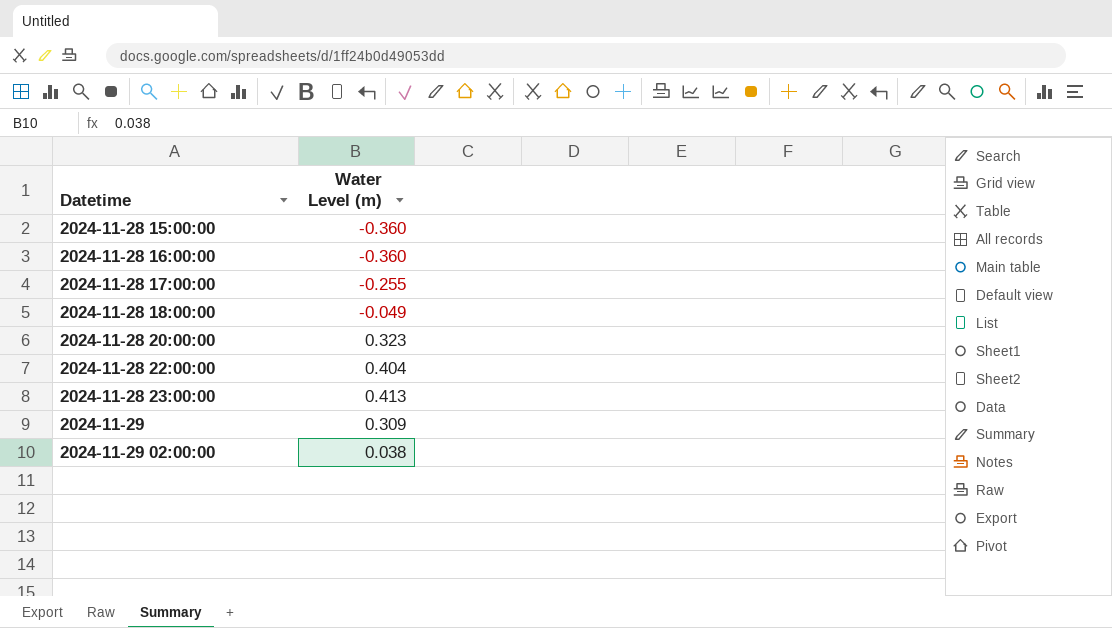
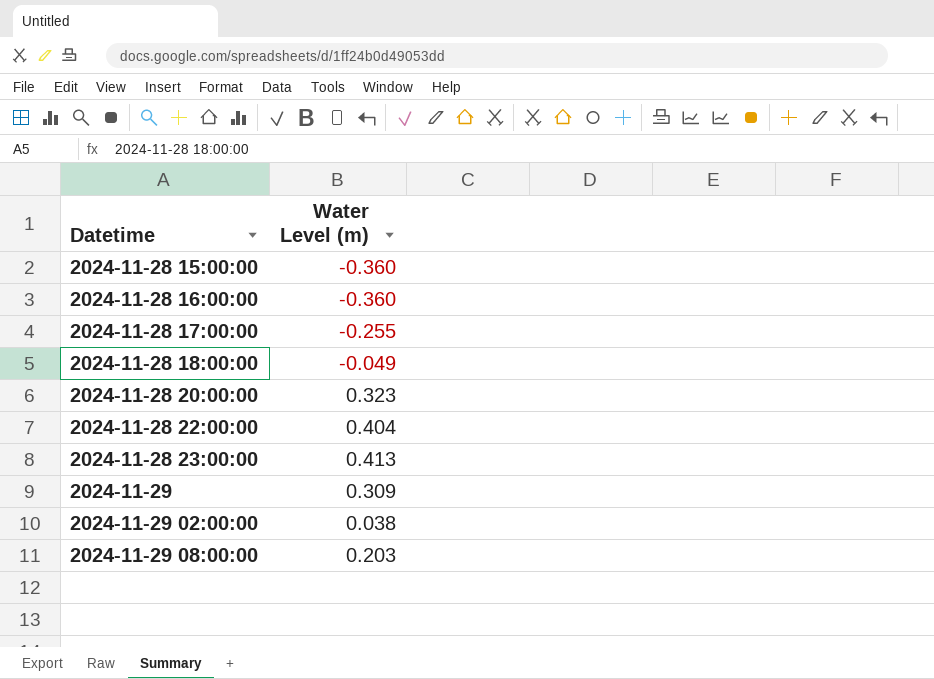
row 2024-11-29 08:00:00: none -> 0.203

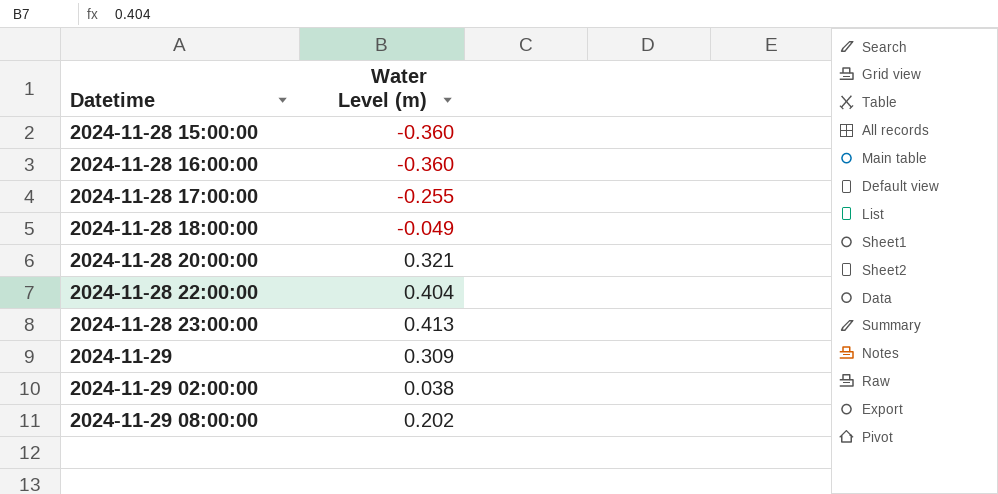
2024-11-28 20:00:00 | Water Level (m): 0.323 -> 0.321
2024-11-29 08:00:00 | Water Level (m): 0.203 -> 0.202

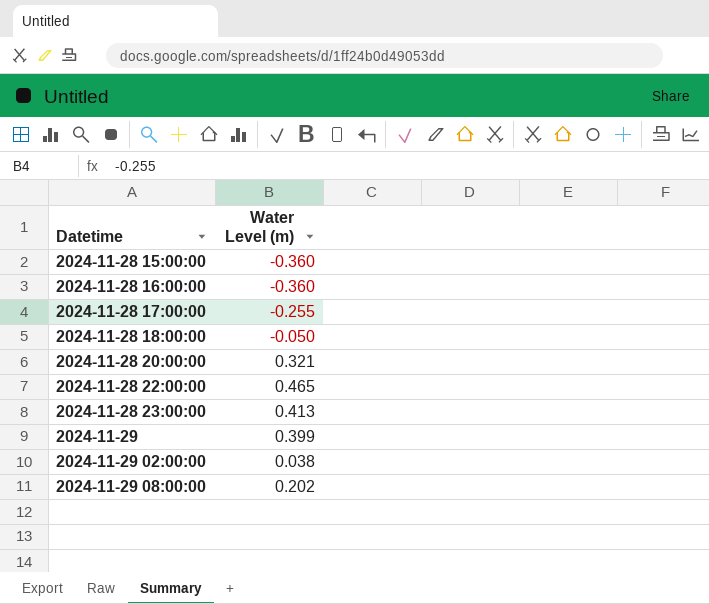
2024-11-28 18:00:00 | Water Level (m): -0.049 -> -0.050
2024-11-28 22:00:00 | Water Level (m): 0.404 -> 0.465
2024-11-29 | Water Level (m): 0.309 -> 0.399

